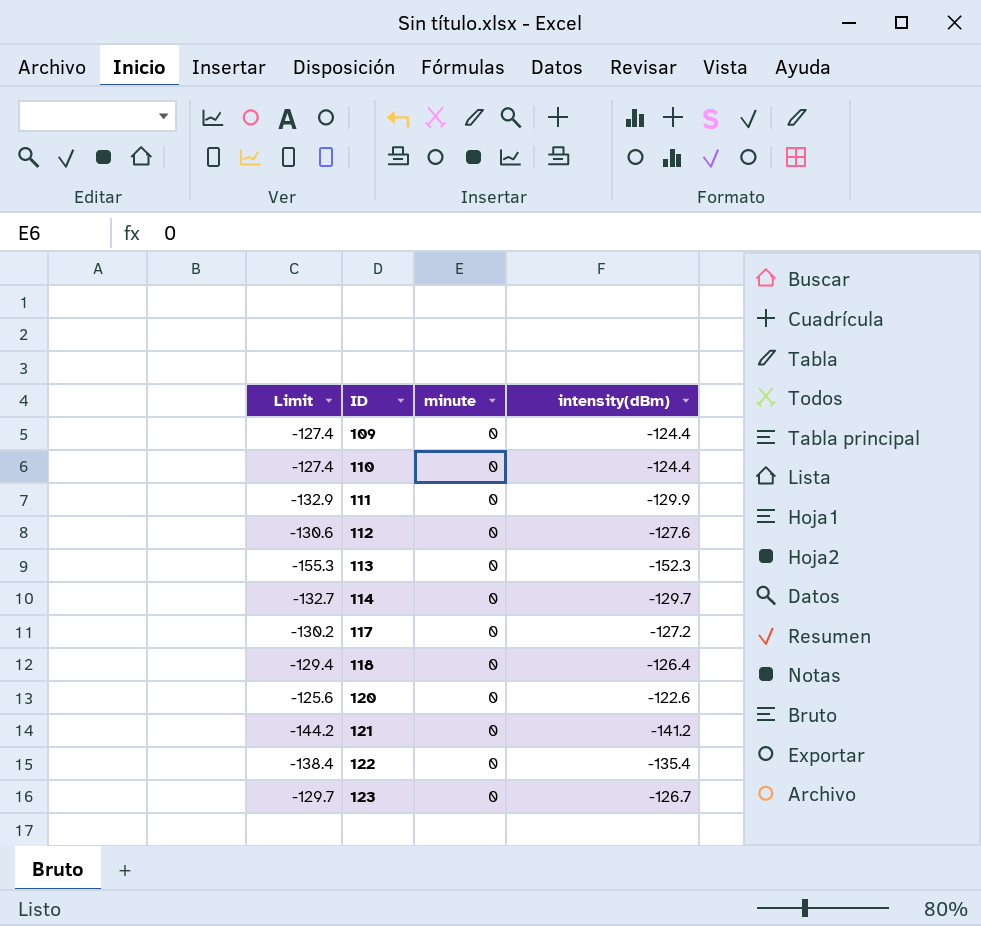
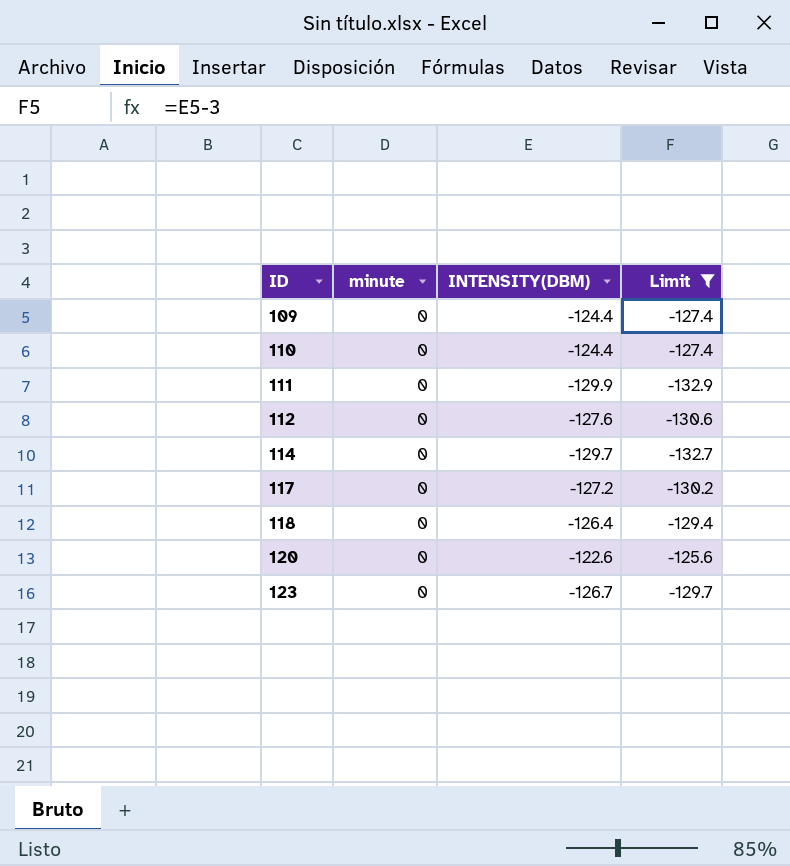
filter: none -> Limit >= -132.9
column name: intensity(dBm) -> INTENSITY(DBM)
column Limit | position: 1 -> 4

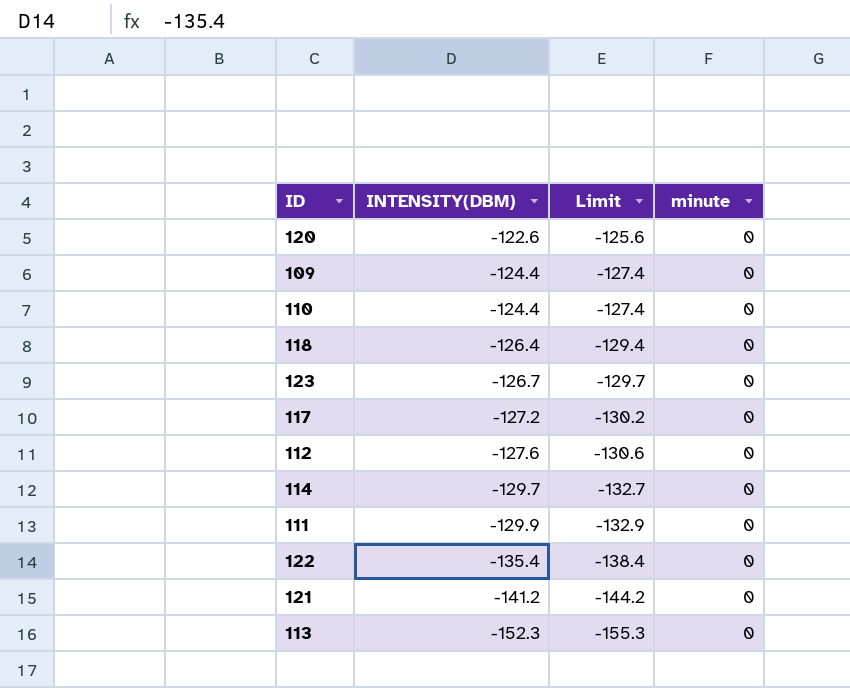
filter: Limit >= -132.9 -> none
row order: ID ascending -> INTENSITY(DBM) descending
column minute | position: 2 -> 4

